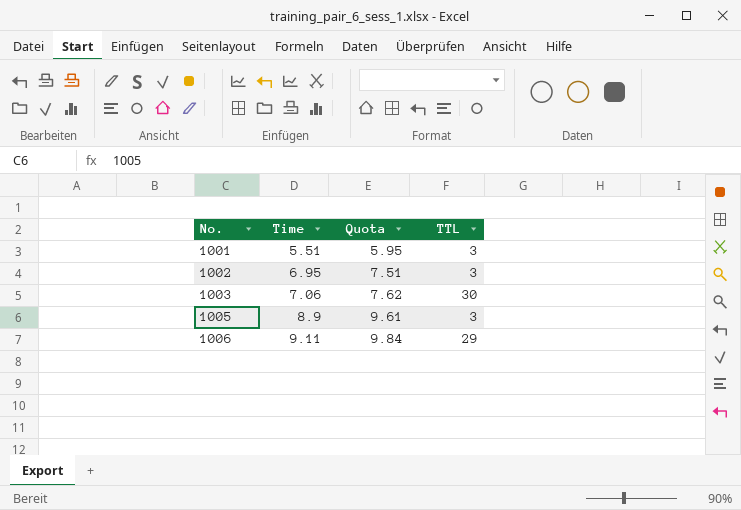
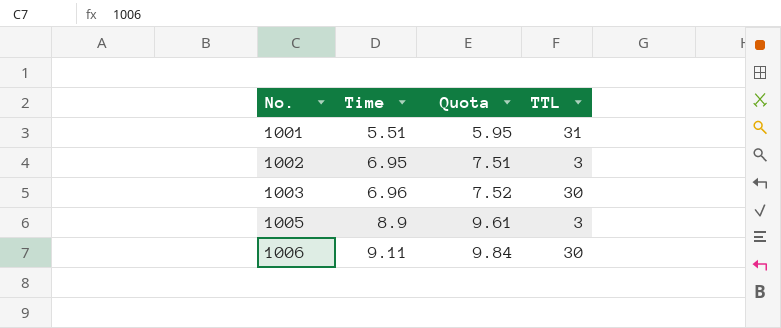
1001 | TTL: 3 -> 31
1003 | Time: 7.06 -> 6.96
1003 | Quota: 7.62 -> 7.52
1006 | TTL: 29 -> 30

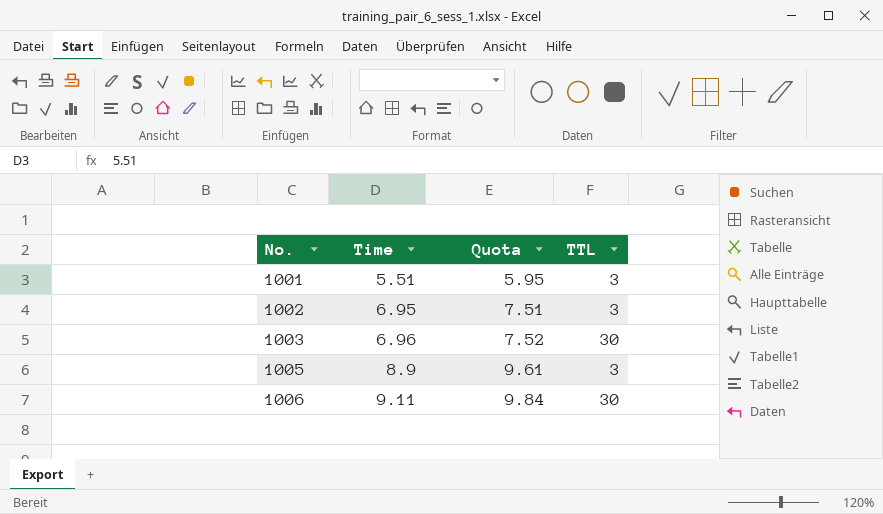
1001 | TTL: 31 -> 3

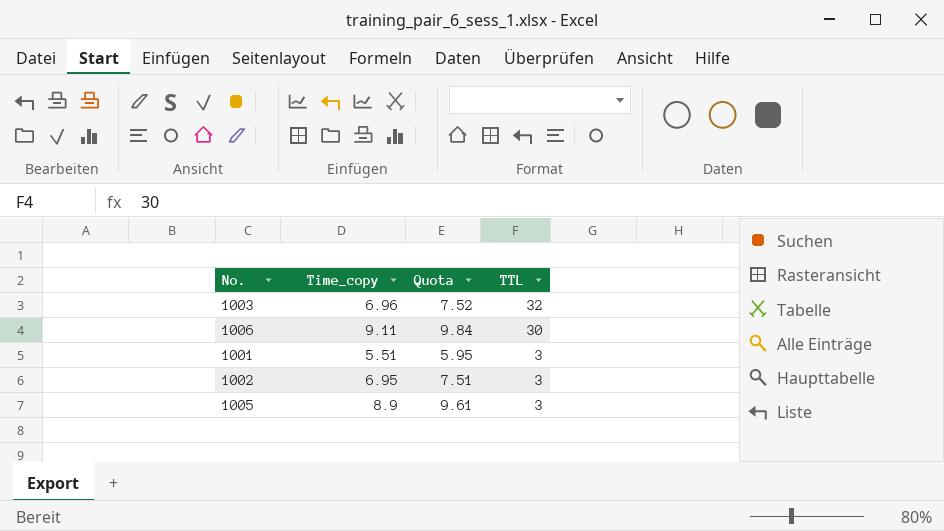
row order: No. ascending -> TTL descending
column name: Time -> Time_copy
1003 | TTL: 30 -> 32

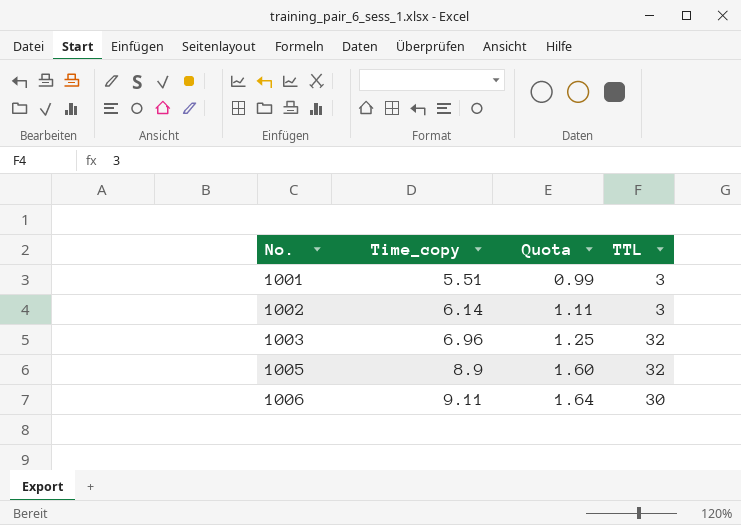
row order: TTL descending -> No. ascending
column Quota | formula: [Time_copy] * 1.08 -> [Time_copy] * 0.18
1002 | Time_copy: 6.95 -> 6.14
1005 | TTL: 3 -> 32

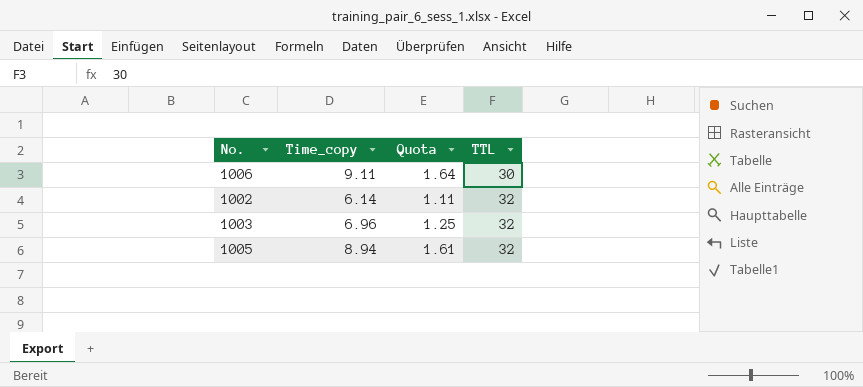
row order: No. ascending -> TTL ascending
row 1001: 5.51 | 0.99 | 3 -> none
1002 | TTL: 3 -> 32
1005 | Time_copy: 8.9 -> 8.94
1005 | Quota: 1.60 -> 1.61

